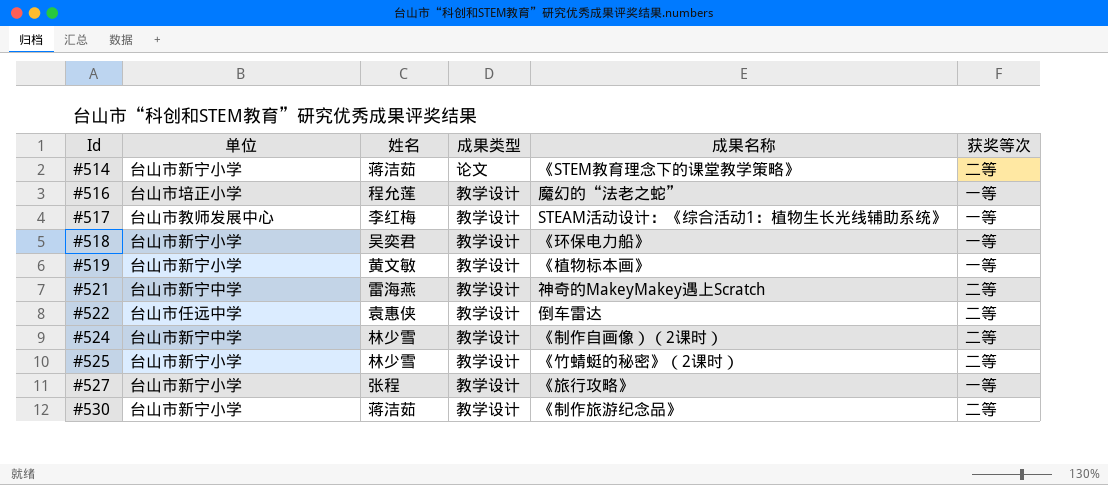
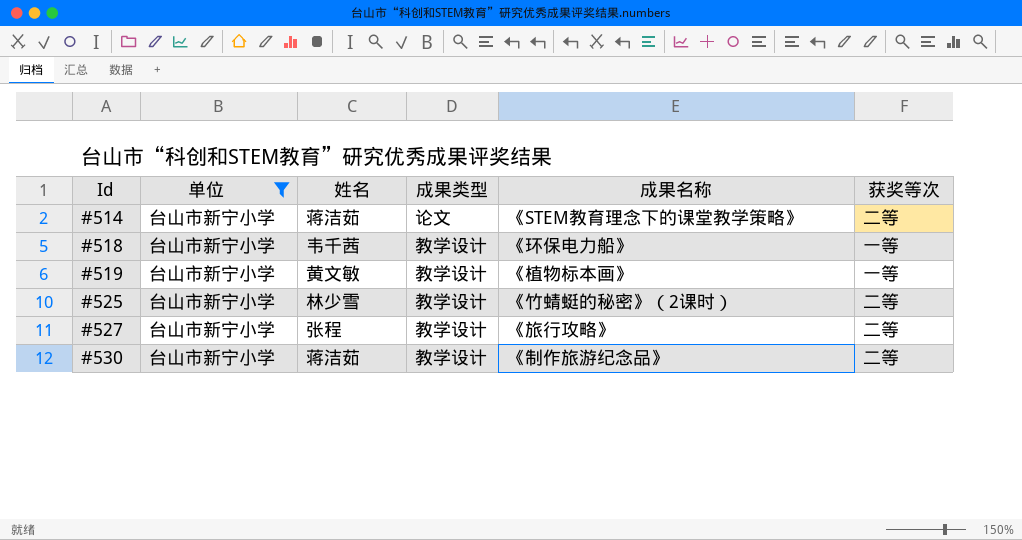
filter: none -> 单位 = 台山市新宁小学
#518 | 姓名: 吴奕君 -> 韦千茜
#527 | 获奖等次: 一等 -> 二等

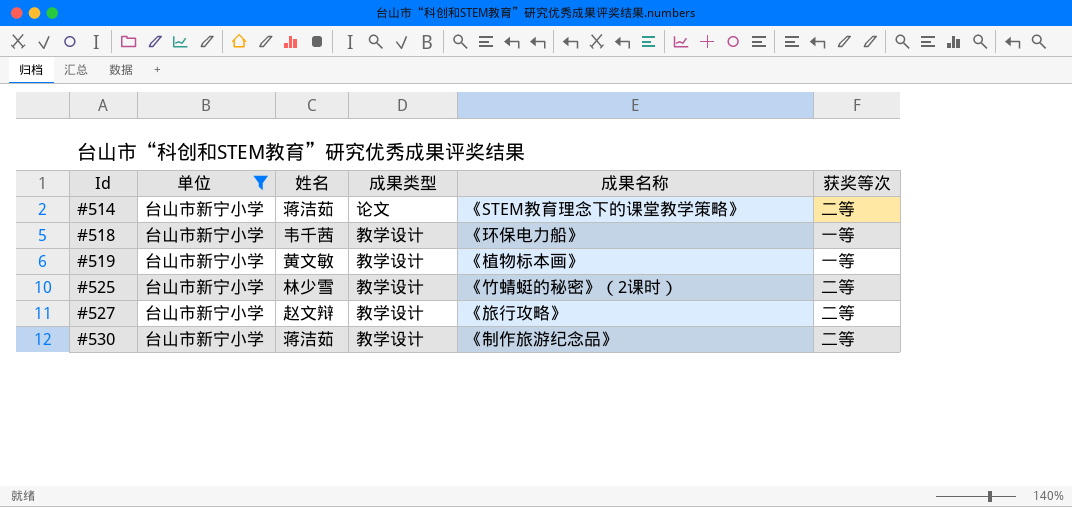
#527 | 姓名: 张程 -> 赵文辩

